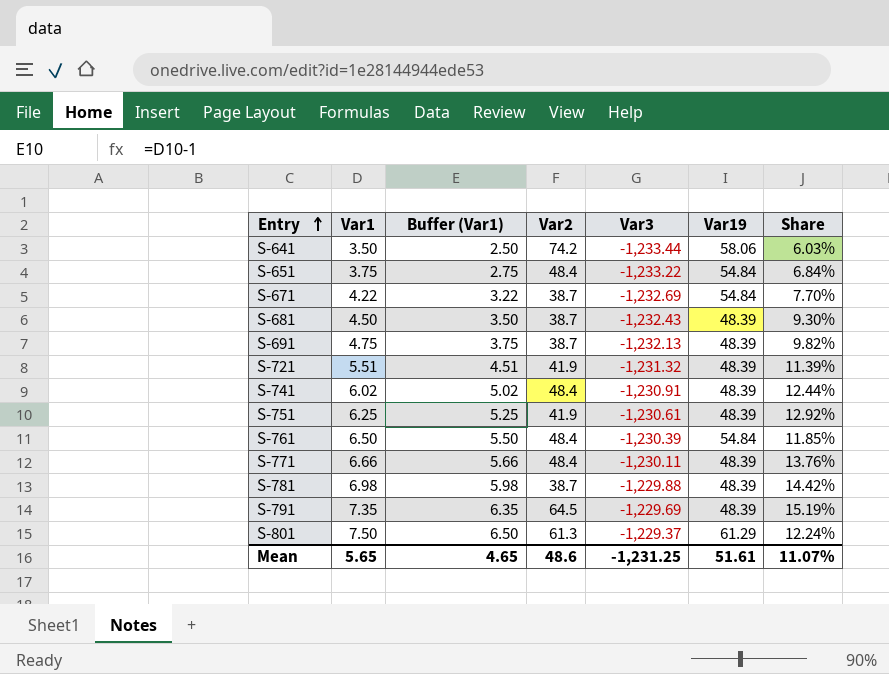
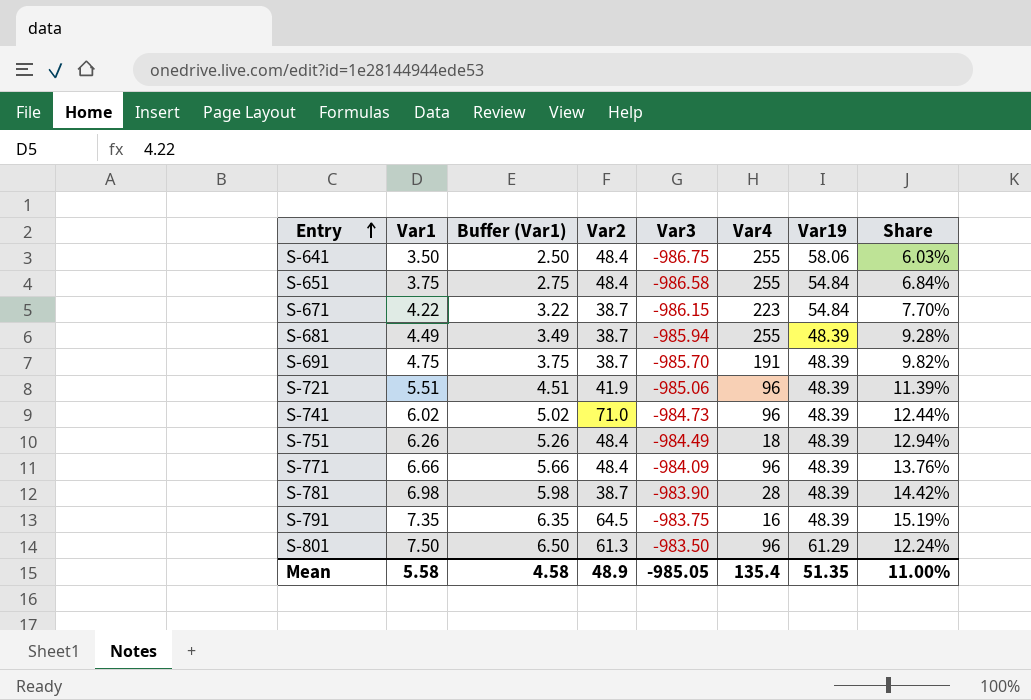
column Var4 | position: none -> 6
row S-761: 6.50 | 5.50 | 48.4 | -1,230.39 | 54.84 | 11.85% -> none
S-641 | Var2: 74.2 -> 48.4
S-641 | Var3: -1,233.44 -> -986.75
S-651 | Var3: -1,233.22 -> -986.58
S-671 | Var3: -1,232.69 -> -986.15
S-681 | Var1: 4.50 -> 4.49
S-681 | Buffer (Var1): 3.50 -> 3.49
S-681 | Var3: -1,232.43 -> -985.94
S-681 | Share: 9.30% -> 9.28%
S-691 | Var3: -1,232.13 -> -985.70
S-721 | Var3: -1,231.32 -> -985.06
S-741 | Var2: 48.4 -> 71.0
S-741 | Var3: -1,230.91 -> -984.73
S-751 | Var1: 6.25 -> 6.26
S-751 | Buffer (Var1): 5.25 -> 5.26
S-751 | Var2: 41.9 -> 48.4
S-751 | Var3: -1,230.61 -> -984.49
S-751 | Share: 12.92% -> 12.94%
S-771 | Var3: -1,230.11 -> -984.09
S-781 | Var3: -1,229.88 -> -983.90
S-791 | Var3: -1,229.69 -> -983.75
S-801 | Var3: -1,229.37 -> -983.50
Mean | Var1: 5.65 -> 5.58
Mean | Buffer (Var1): 4.65 -> 4.58
Mean | Var2: 48.6 -> 48.9
Mean | Var3: -1,231.25 -> -985.05
Mean | Var19: 51.61 -> 51.35
Mean | Share: 11.07% -> 11.00%

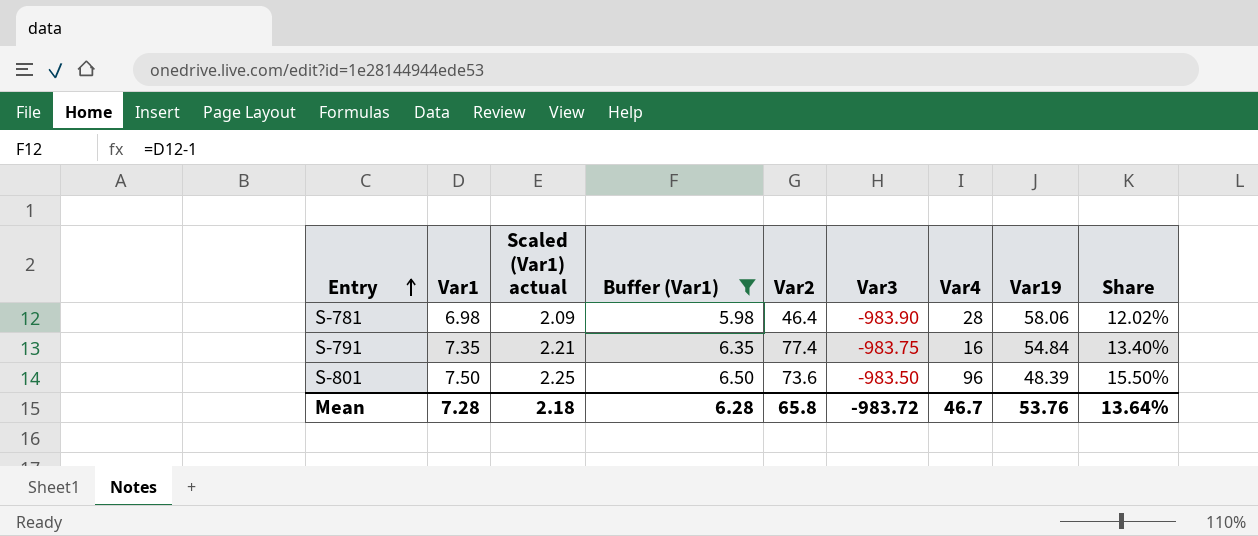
filter: none -> Buffer (Var1) >= 5.98
column Scaled (Var1) actual | formula: none -> [Var1] * 0.3
S-781 | Var2: 38.7 -> 46.4
S-781 | Var19: 48.39 -> 58.06
S-781 | Share: 14.42% -> 12.02%
S-791 | Var2: 64.5 -> 77.4
S-791 | Var19: 48.39 -> 54.84
S-791 | Share: 15.19% -> 13.40%
S-801 | Var2: 61.3 -> 73.6
S-801 | Var19: 61.29 -> 48.39
S-801 | Share: 12.24% -> 15.50%
Mean | Var1: 5.58 -> 7.28
Mean | Buffer (Var1): 4.58 -> 6.28
Mean | Var2: 48.9 -> 65.8
Mean | Var3: -985.05 -> -983.72
Mean | Var4: 135.4 -> 46.7
Mean | Var19: 51.35 -> 53.76
Mean | Share: 11.00% -> 13.64%

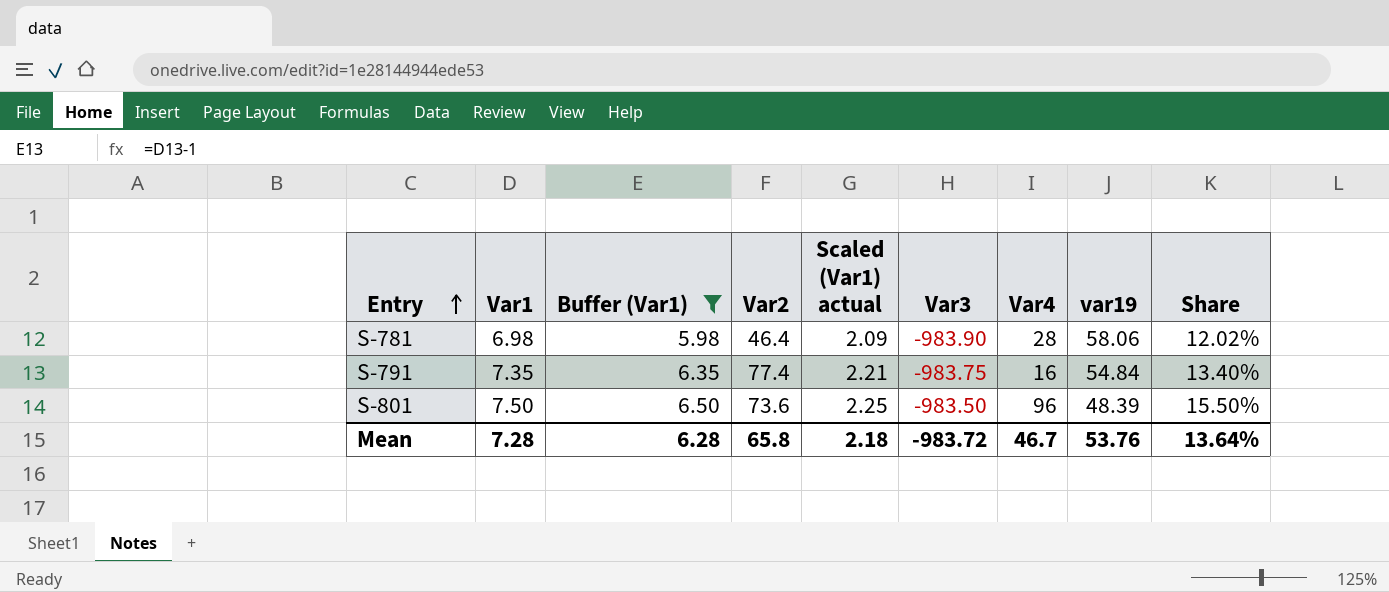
column Scaled (Var1) actual | position: 3 -> 5
column name: Var19 -> var19

